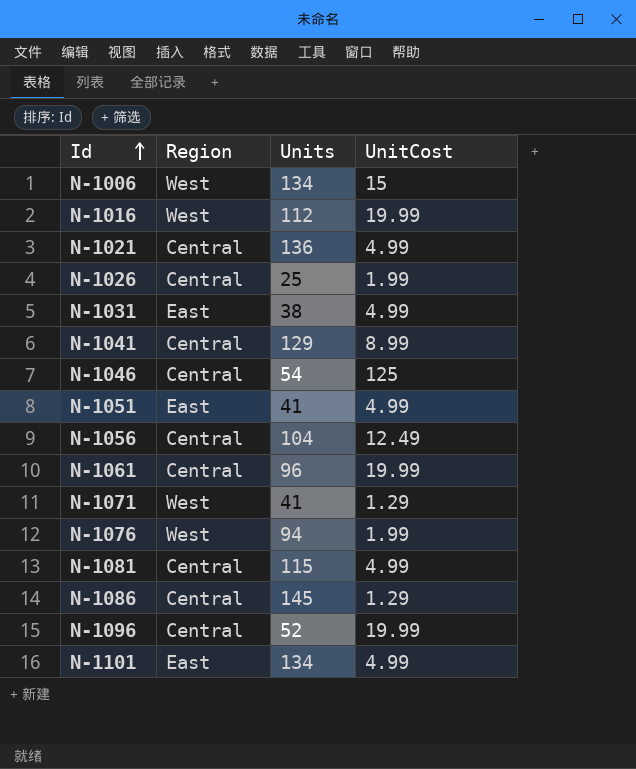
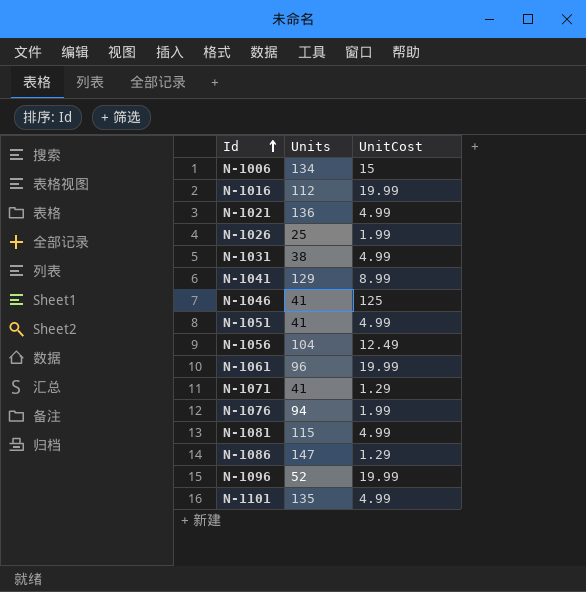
column Region | position: 2 -> none
N-1046 | Units: 54 -> 41
N-1086 | Units: 145 -> 147
N-1101 | Units: 134 -> 135

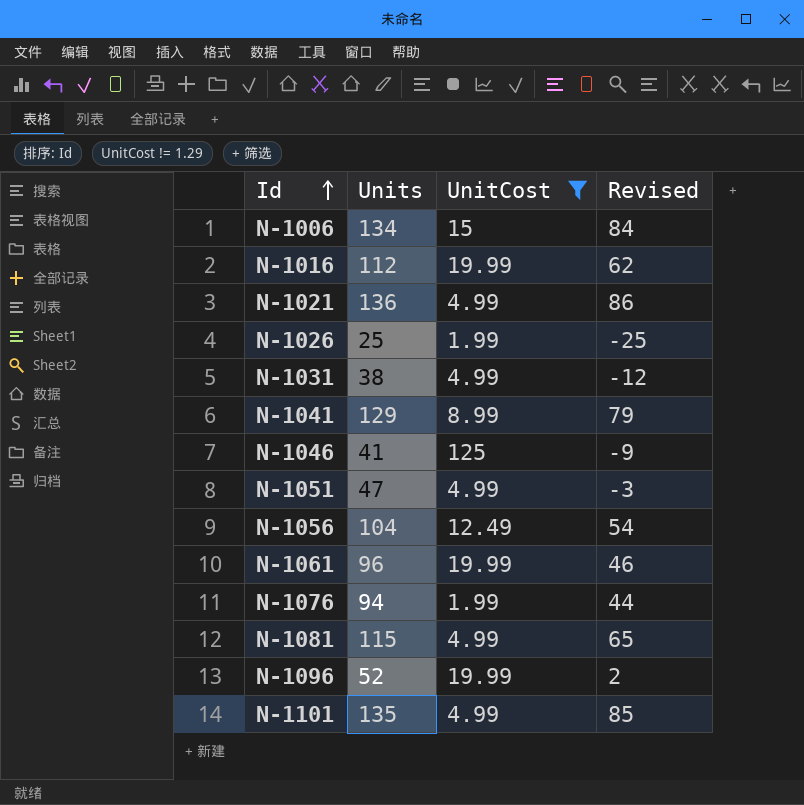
filter: none -> UnitCost != 1.29
column Revised | formula: none -> [Units] - 50
N-1051 | Units: 41 -> 47

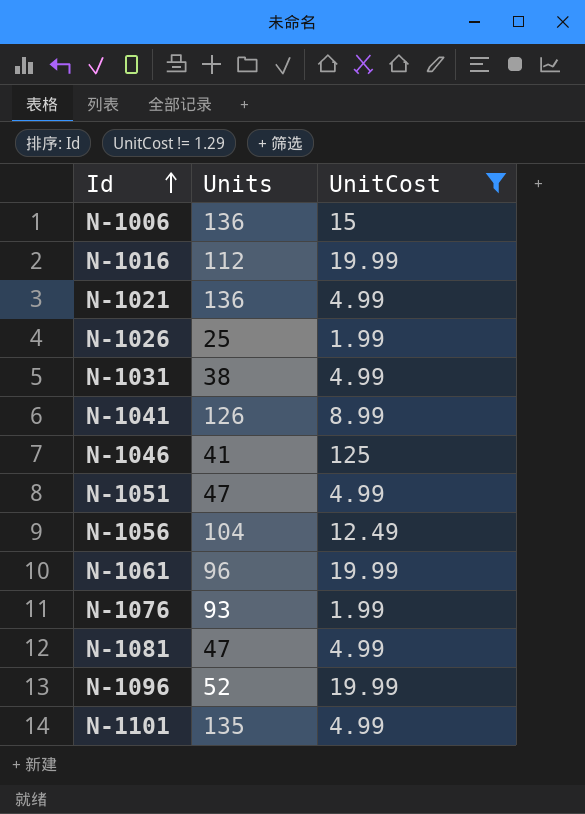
column Revised | formula: [Units] - 50 -> none
N-1006 | Units: 134 -> 136
N-1041 | Units: 129 -> 126
N-1076 | Units: 94 -> 93
N-1081 | Units: 115 -> 47

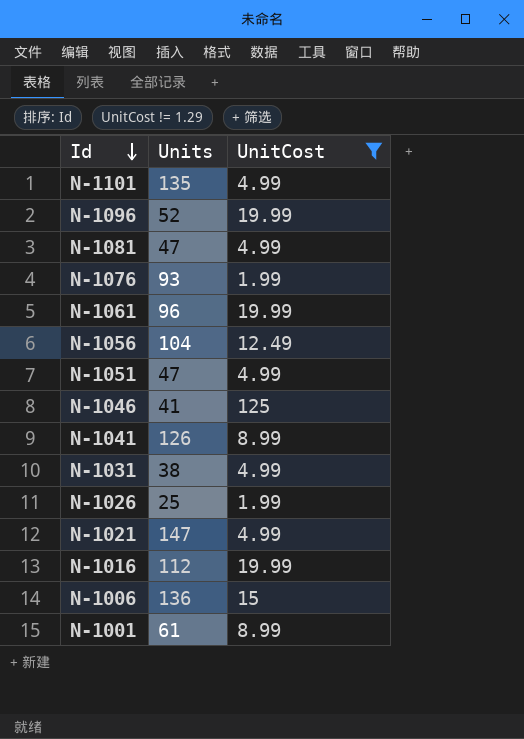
row order: Id ascending -> Id descending
N-1021 | Units: 136 -> 147
row N-1001: none -> 61 | 8.99

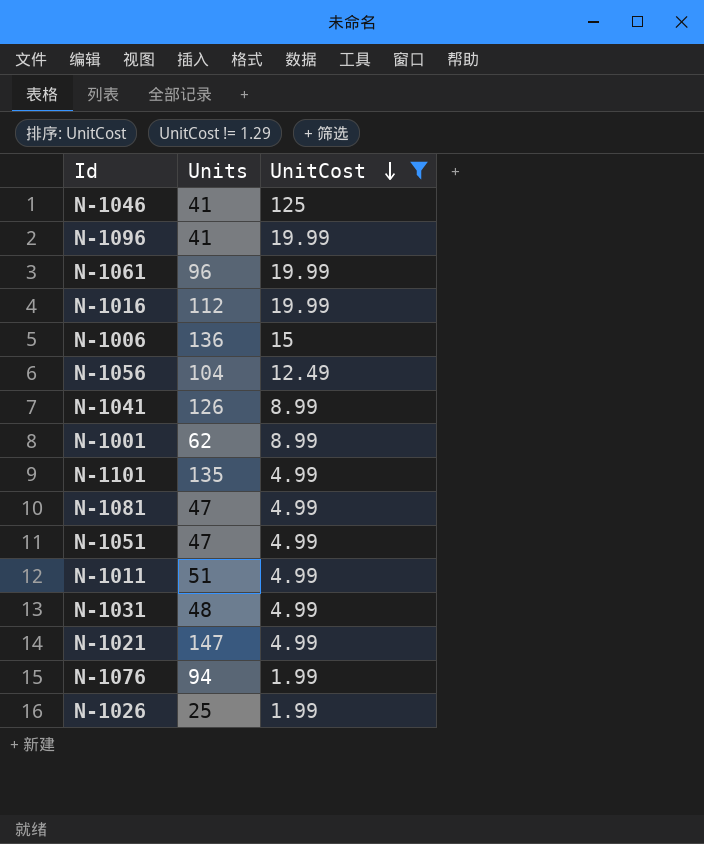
row order: Id descending -> UnitCost descending
N-1096 | Units: 52 -> 41
N-1001 | Units: 61 -> 62
row N-1011: none -> 51 | 4.99
N-1031 | Units: 38 -> 48
N-1076 | Units: 93 -> 94

